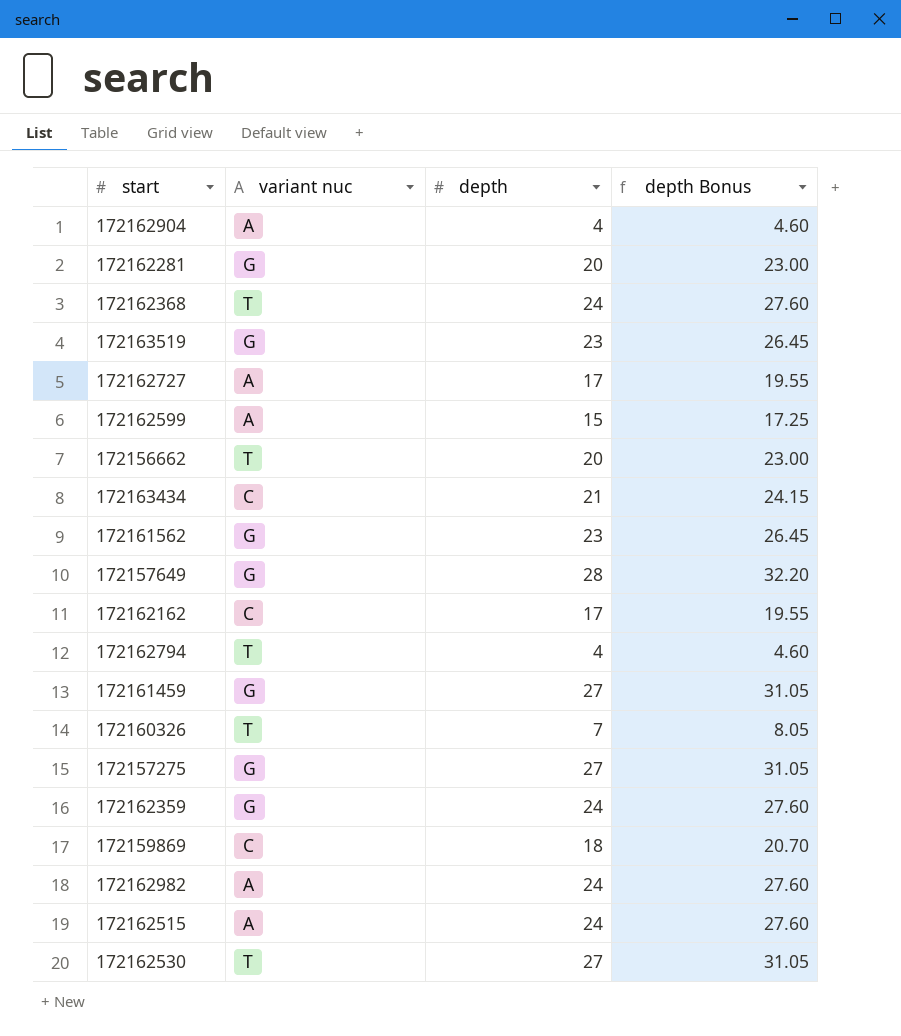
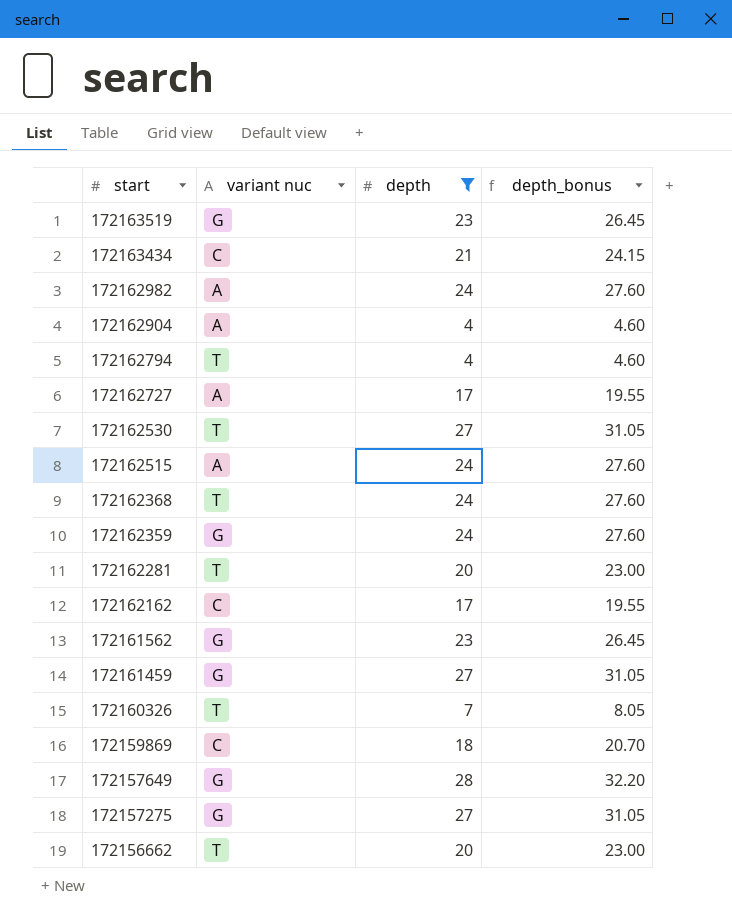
filter: none -> depth != 15
row order: none -> start descending
column name: depth Bonus -> depth_bonus
172162281 | variant nuc: G -> T

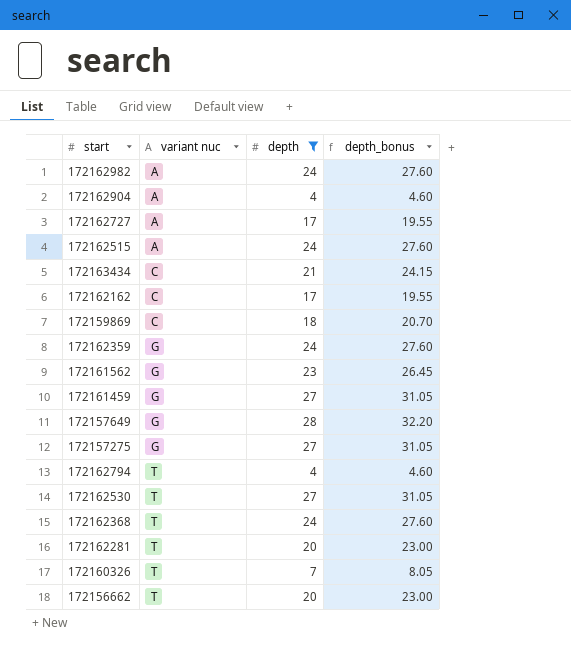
row order: start descending -> variant nuc ascending
row 172163519: G | 23 | 26.45 -> none

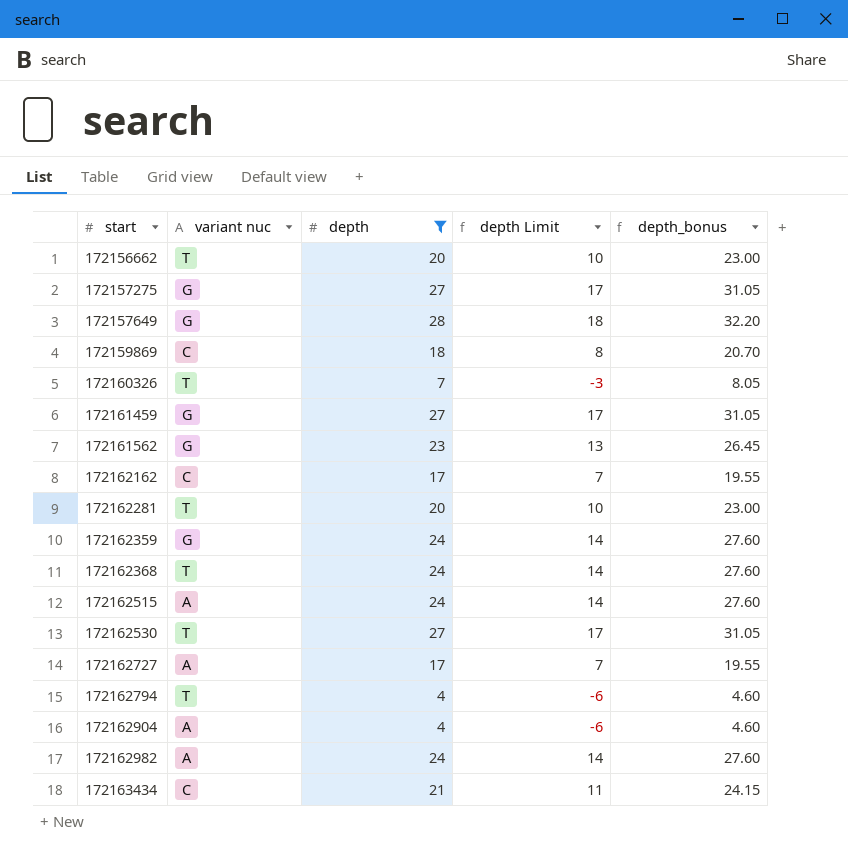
row order: variant nuc ascending -> start ascending
column depth Limit | formula: none -> [depth] - 10

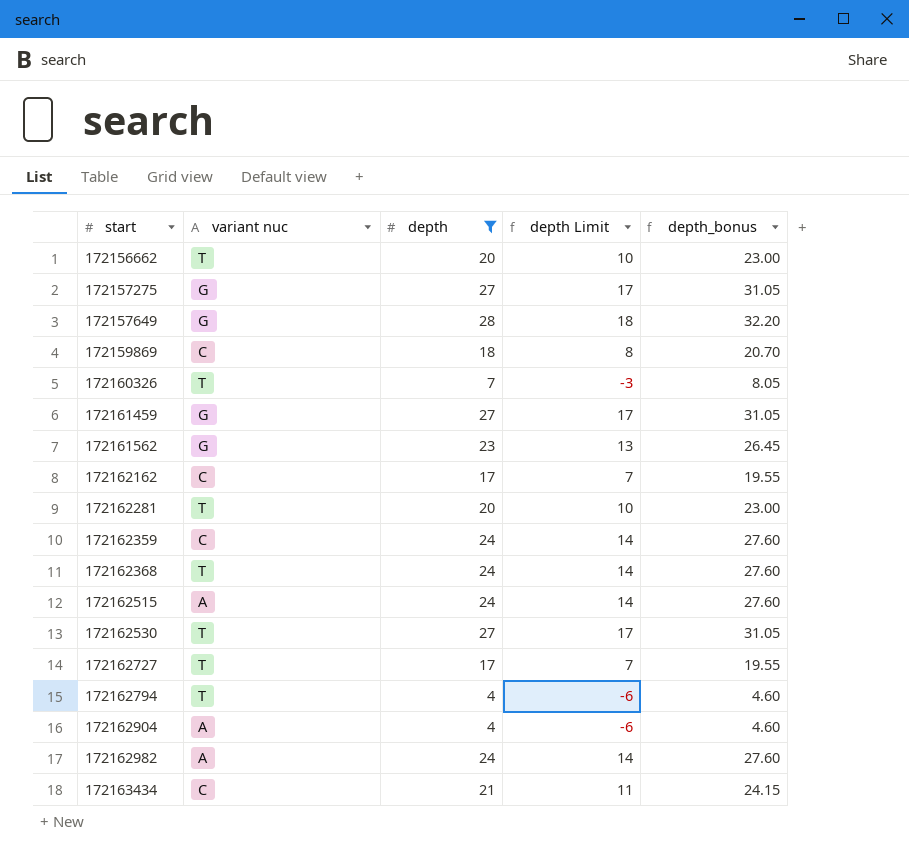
172162359 | variant nuc: G -> C
172162727 | variant nuc: A -> T

